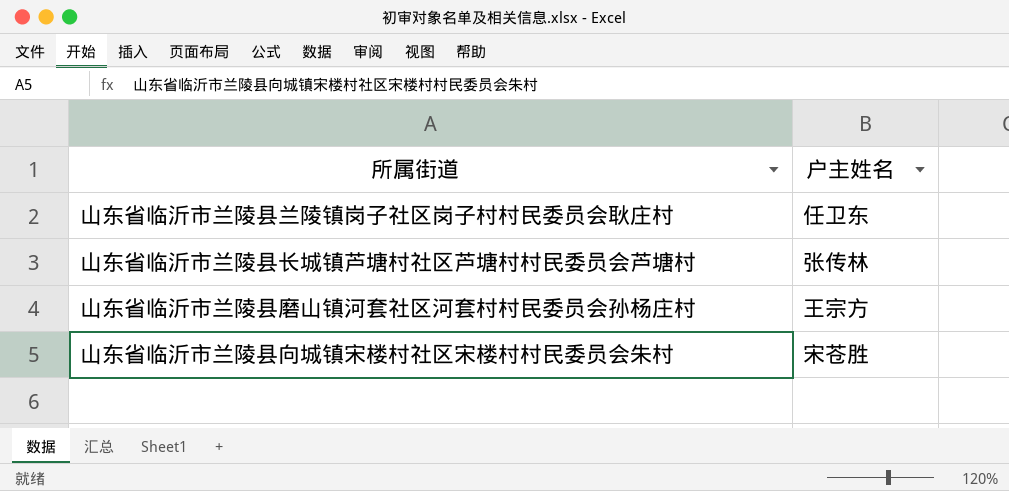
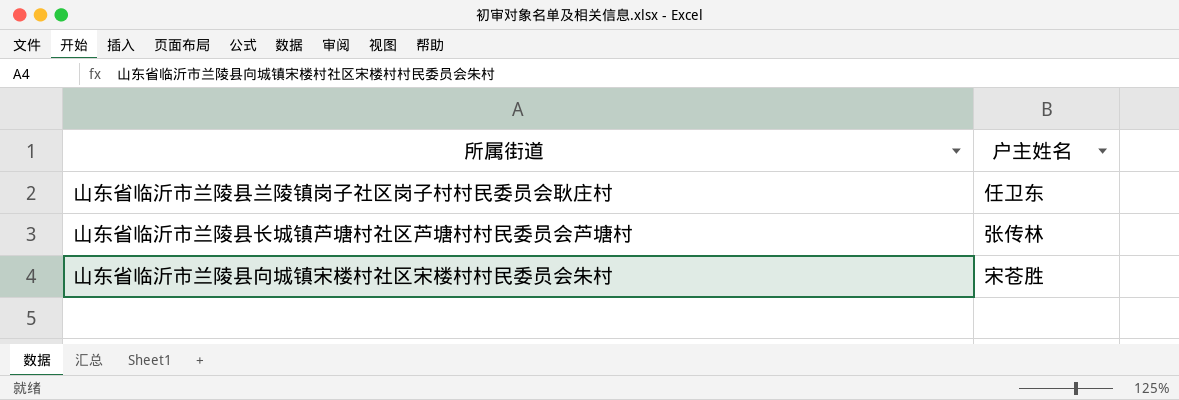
row 山东省临沂市兰陵县磨山镇河套社区河套村村民委员会孙杨庄村: 王宗方 -> none

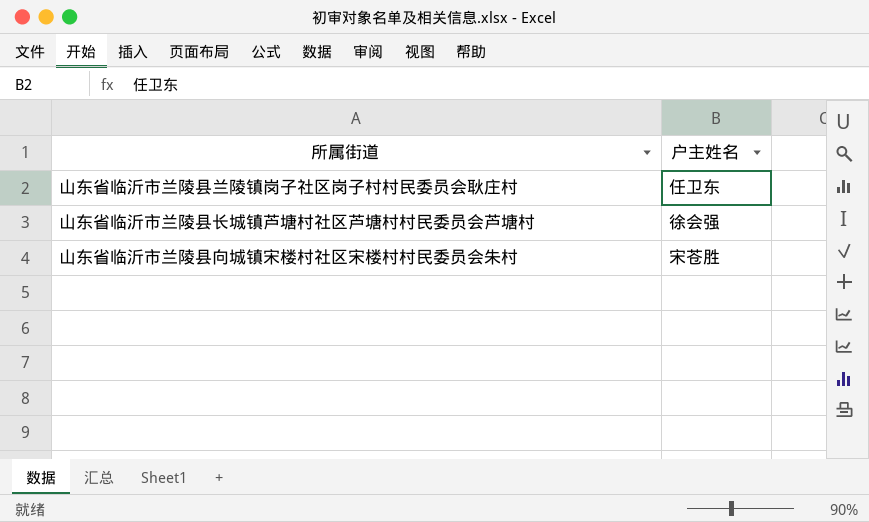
山东省临沂市兰陵县长城镇芦塘村社区芦塘村村民委员会芦塘村 | 户主姓名: 张传林 -> 徐会强

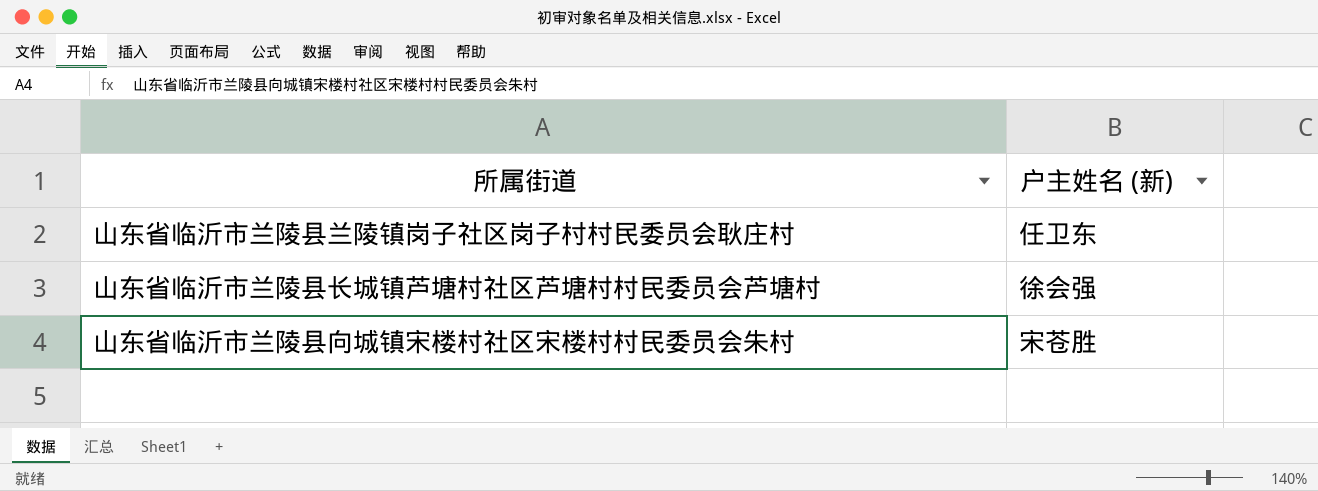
column name: 户主姓名 -> 户主姓名 (新)

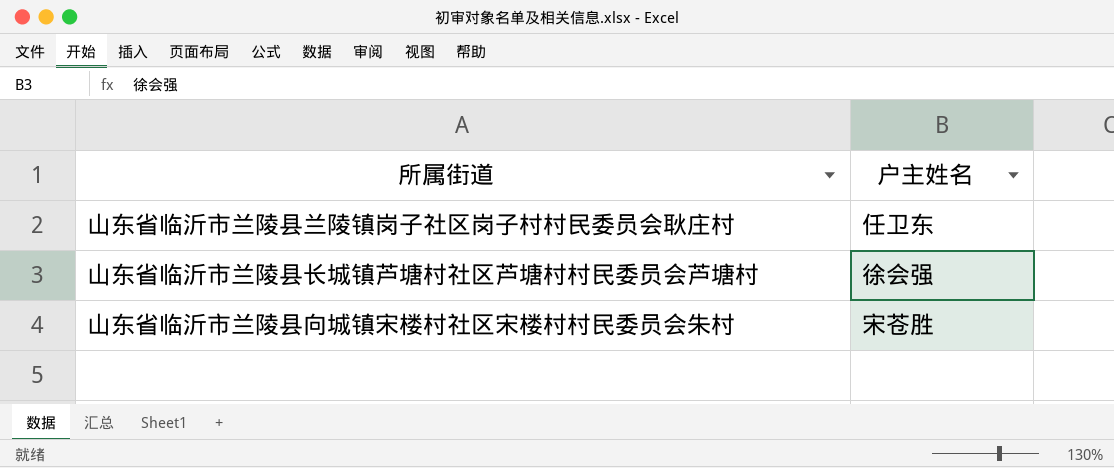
column name: 户主姓名 (新) -> 户主姓名

